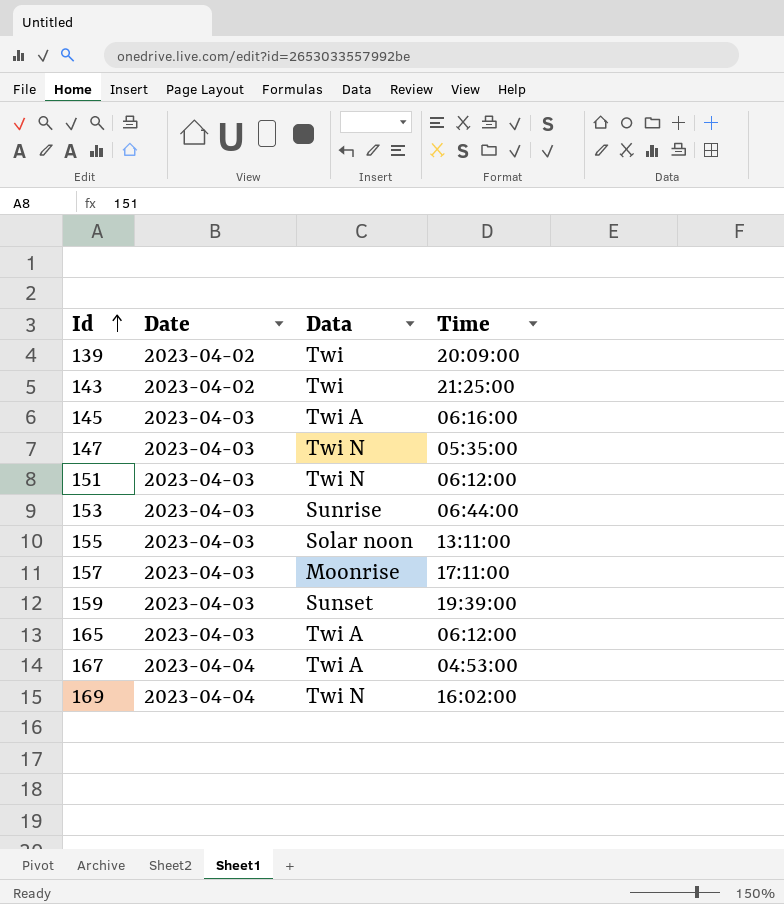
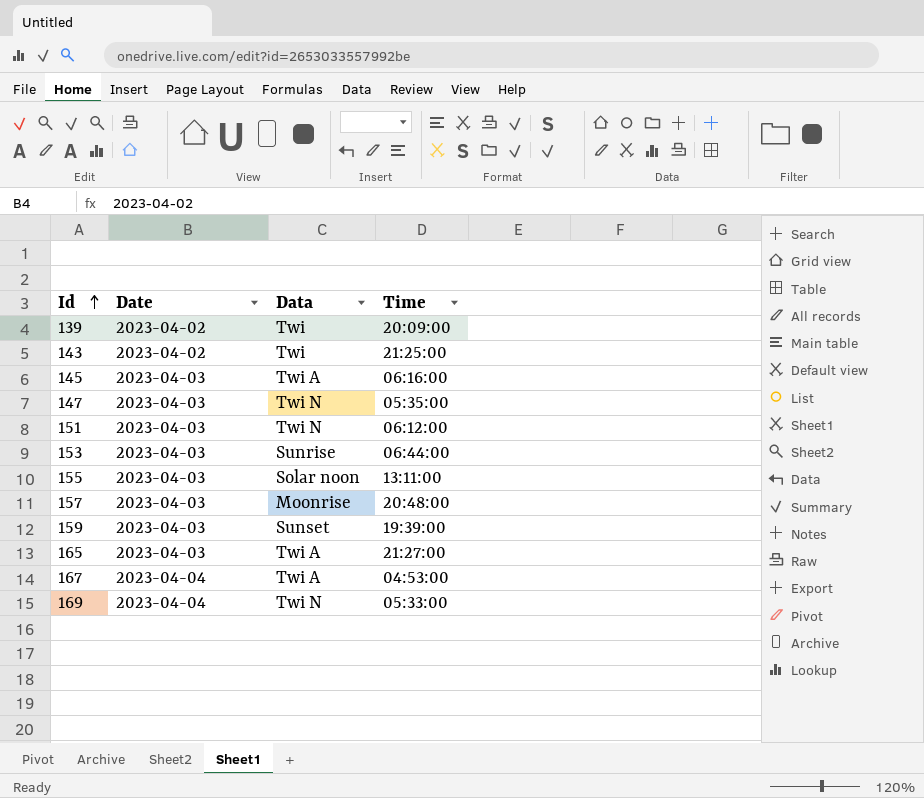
157 | Time: 17:11:00 -> 20:48:00
165 | Time: 06:12:00 -> 21:27:00
169 | Time: 16:02:00 -> 05:33:00

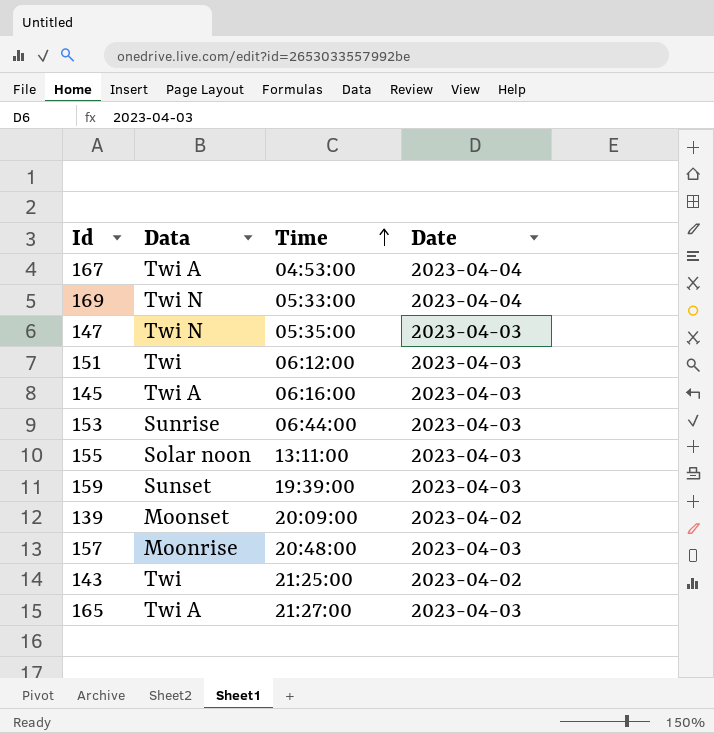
row order: Id ascending -> Time ascending
column Date | position: 2 -> 4
151 | Data: Twi N -> Twi
139 | Data: Twi -> Moonset

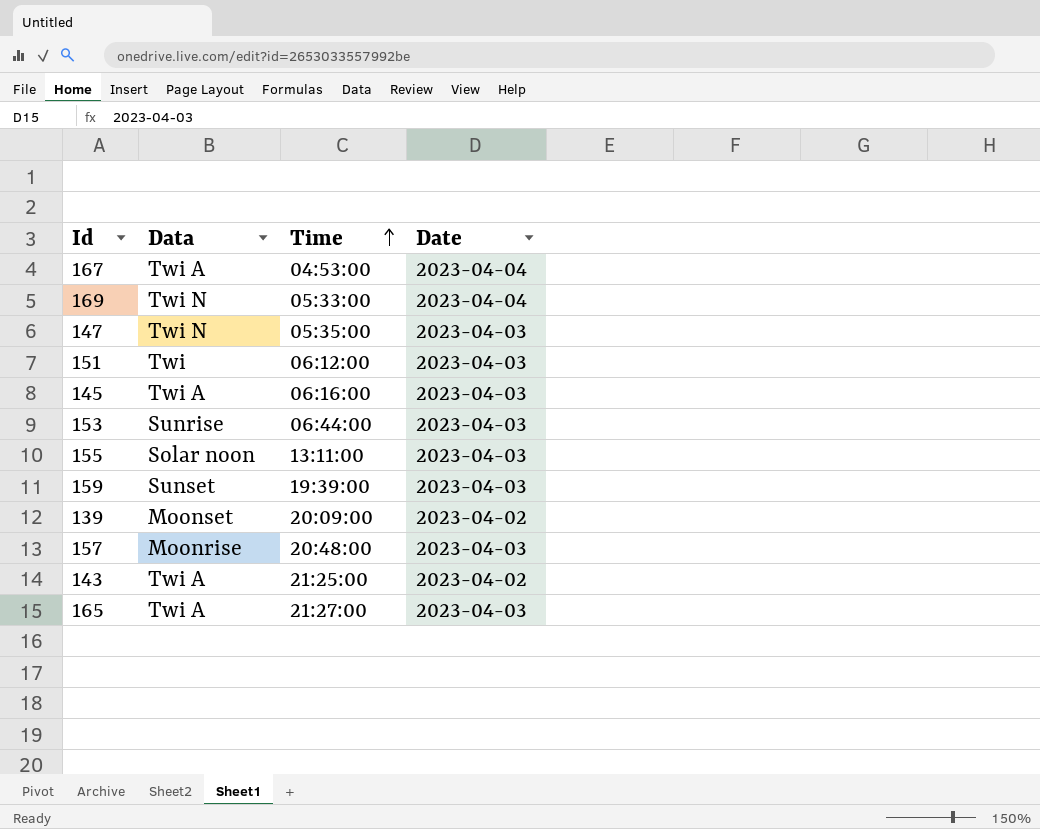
143 | Data: Twi -> Twi A

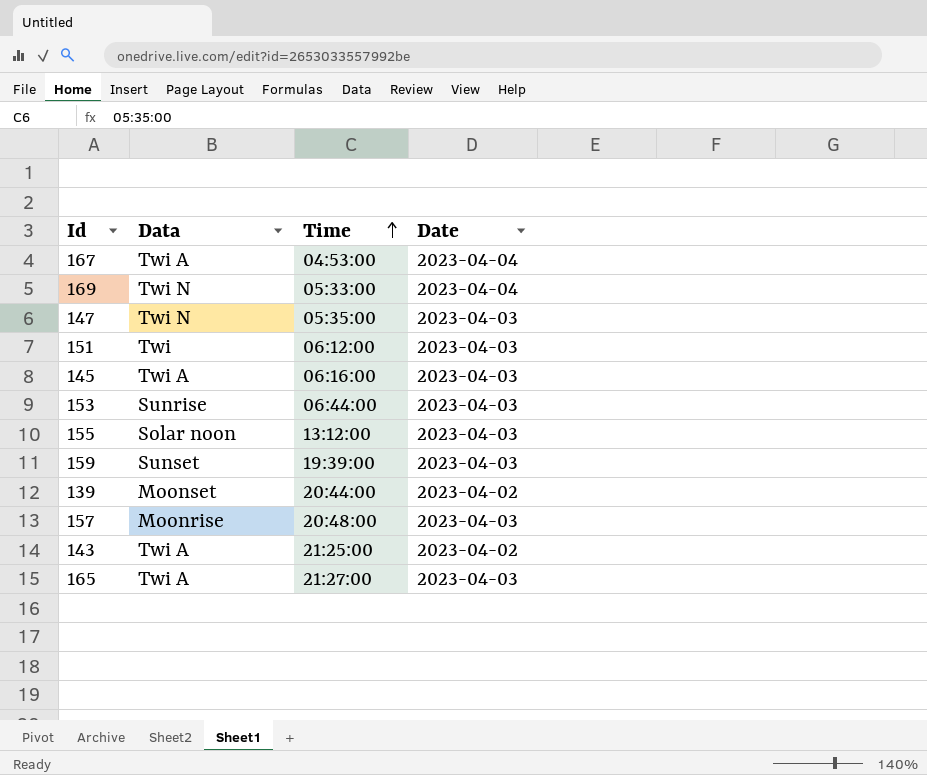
155 | Time: 13:11:00 -> 13:12:00
139 | Time: 20:09:00 -> 20:44:00

